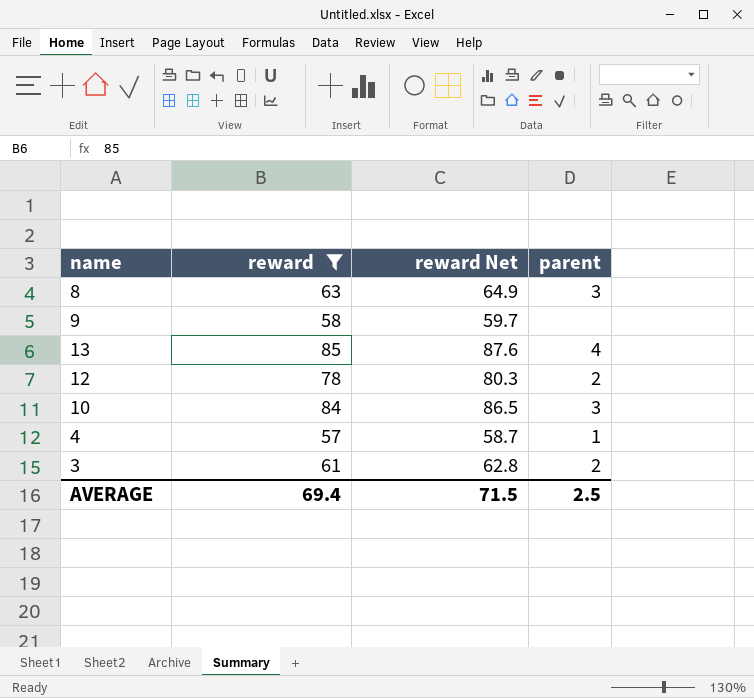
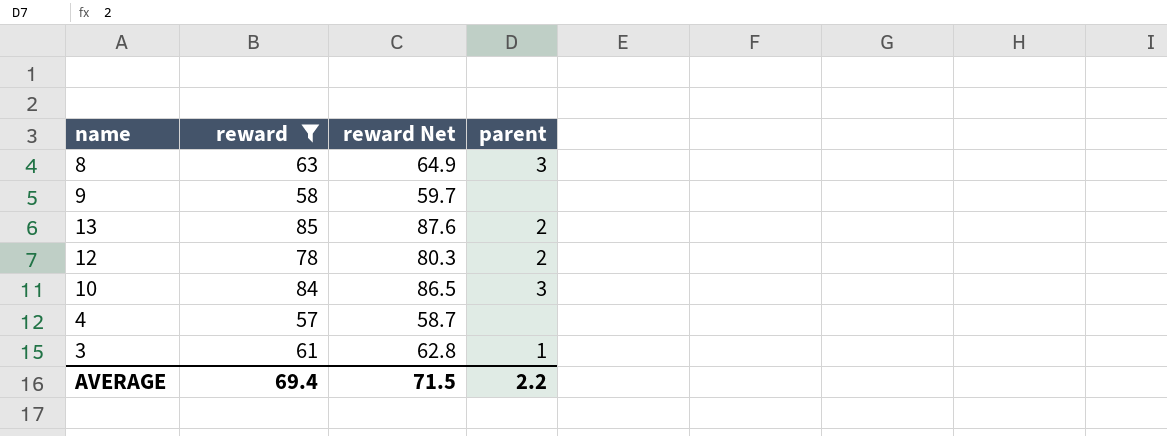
13 | parent: 4 -> 2
4 | parent: 1 -> none
3 | parent: 2 -> 1
AVERAGE | parent: 2.5 -> 2.2

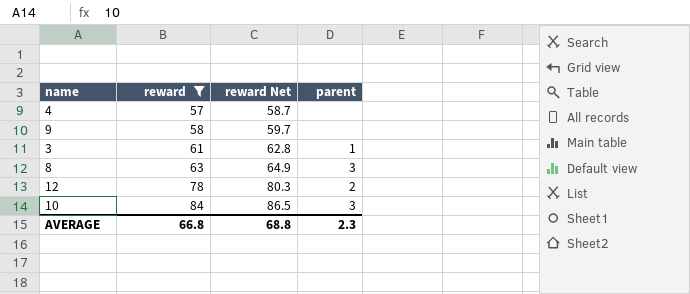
row order: none -> reward ascending
row 13: 85 | 87.6 | 2 -> none
AVERAGE | reward: 69.4 -> 66.8
AVERAGE | reward Net: 71.5 -> 68.8
AVERAGE | parent: 2.2 -> 2.3

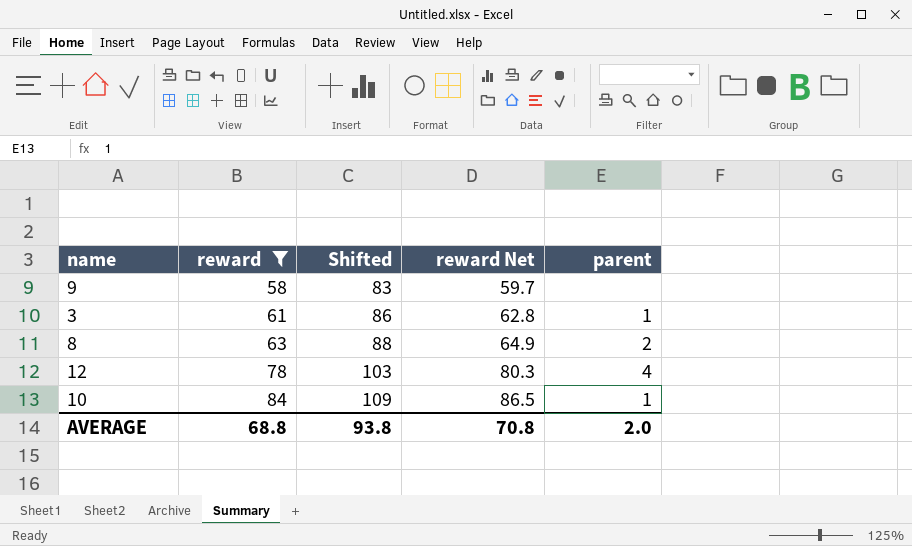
column Shifted | formula: none -> [reward] + 25
row 4: 57 | 58.7 | none -> none
8 | parent: 3 -> 2
12 | parent: 2 -> 4
10 | parent: 3 -> 1
AVERAGE | reward: 66.8 -> 68.8
AVERAGE | reward Net: 68.8 -> 70.8
AVERAGE | parent: 2.3 -> 2.0

